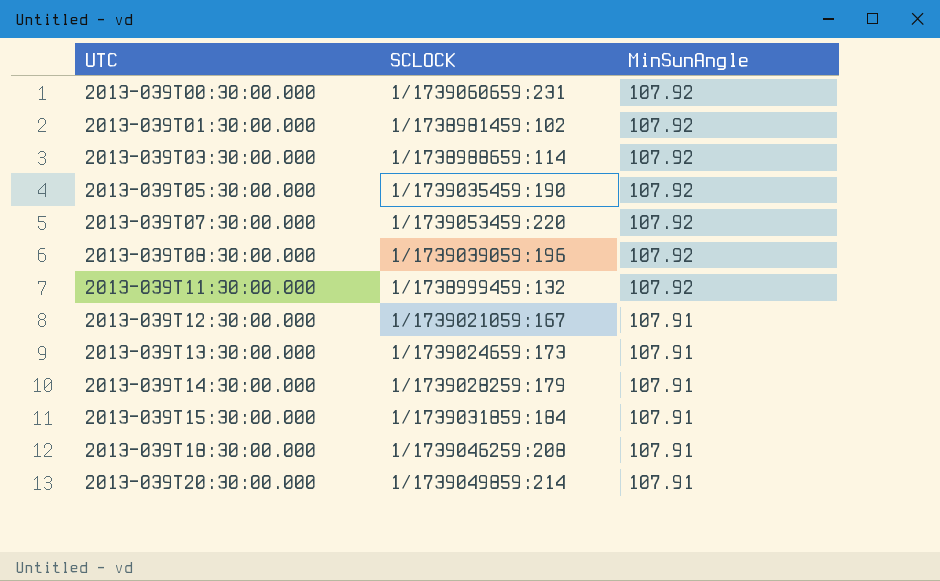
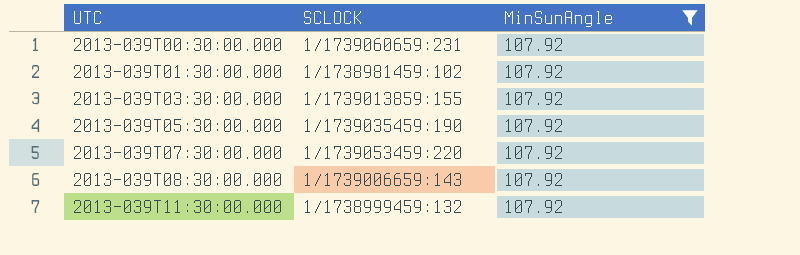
filter: none -> MinSunAngle = 107.92
2013-039T03:30:00.000 | SCLOCK: 1/1738988659:114 -> 1/1739013859:155
2013-039T08:30:00.000 | SCLOCK: 1/1739039059:196 -> 1/1739006659:143

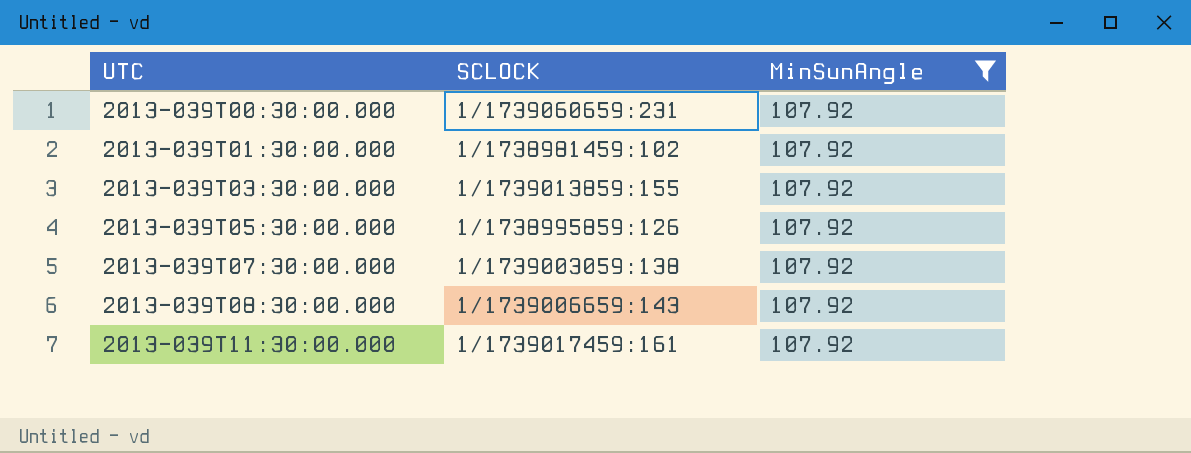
2013-039T05:30:00.000 | SCLOCK: 1/1739035459:190 -> 1/1738995859:126
2013-039T07:30:00.000 | SCLOCK: 1/1739053459:220 -> 1/1739003059:138
2013-039T11:30:00.000 | SCLOCK: 1/1738999459:132 -> 1/1739017459:161

